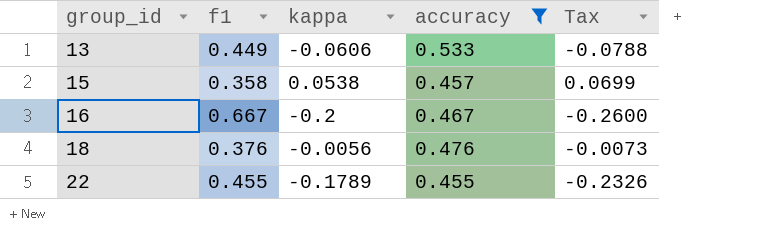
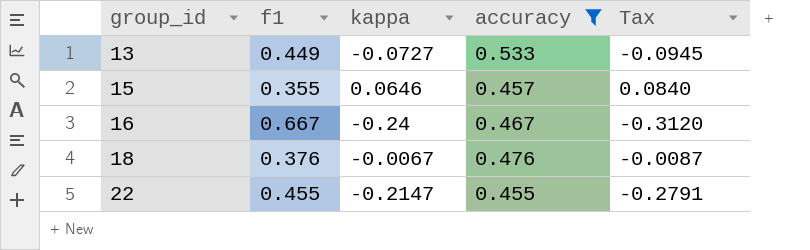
13 | kappa: -0.0606 -> -0.0727
13 | Tax: -0.0788 -> -0.0945
15 | f1: 0.358 -> 0.355
15 | kappa: 0.0538 -> 0.0646
15 | Tax: 0.0699 -> 0.0840
16 | kappa: -0.2 -> -0.24
16 | Tax: -0.2600 -> -0.3120
18 | kappa: -0.0056 -> -0.0067
18 | Tax: -0.0073 -> -0.0087
22 | kappa: -0.1789 -> -0.2147
22 | Tax: -0.2326 -> -0.2791

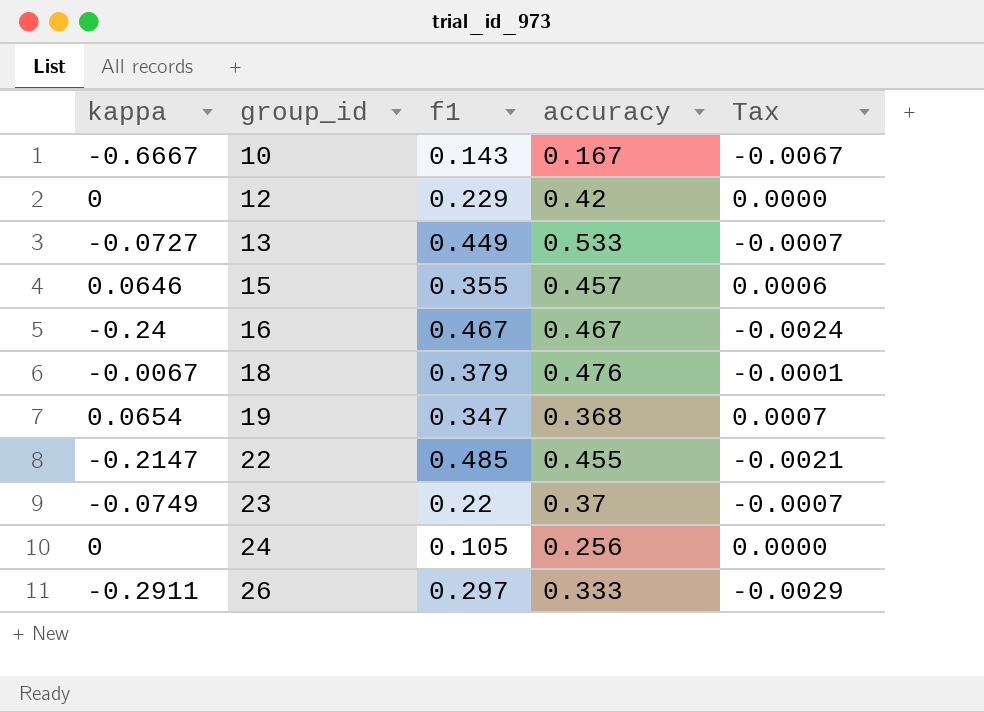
filter: accuracy >= 0.455 -> none
column kappa | position: 3 -> 1
column Tax | formula: [kappa] * 1.3 -> [kappa] * 0.01
16 | f1: 0.667 -> 0.467
18 | f1: 0.376 -> 0.379
22 | f1: 0.455 -> 0.485

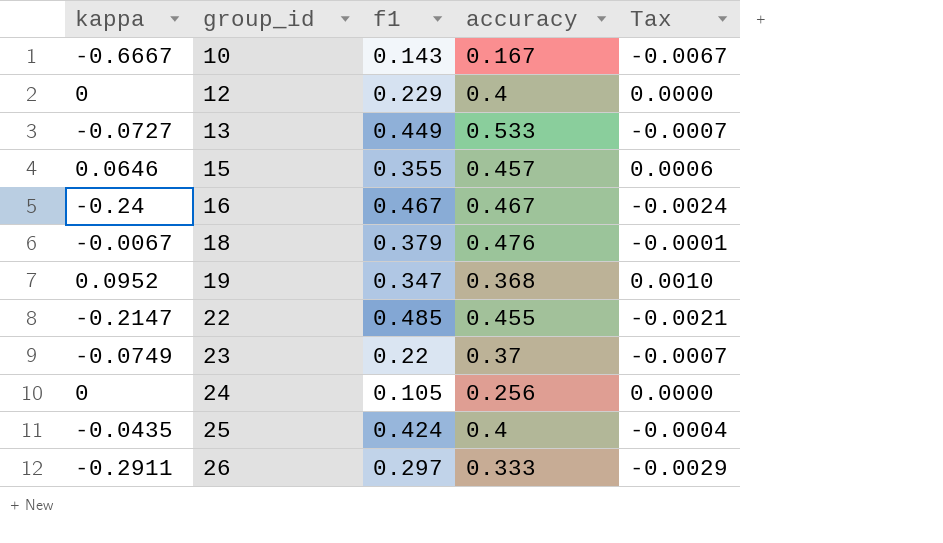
12 | accuracy: 0.42 -> 0.4
19 | kappa: 0.0654 -> 0.0952
19 | Tax: 0.0007 -> 0.0010
row 25: none -> -0.0435 | 0.424 | 0.4 | -0.0004

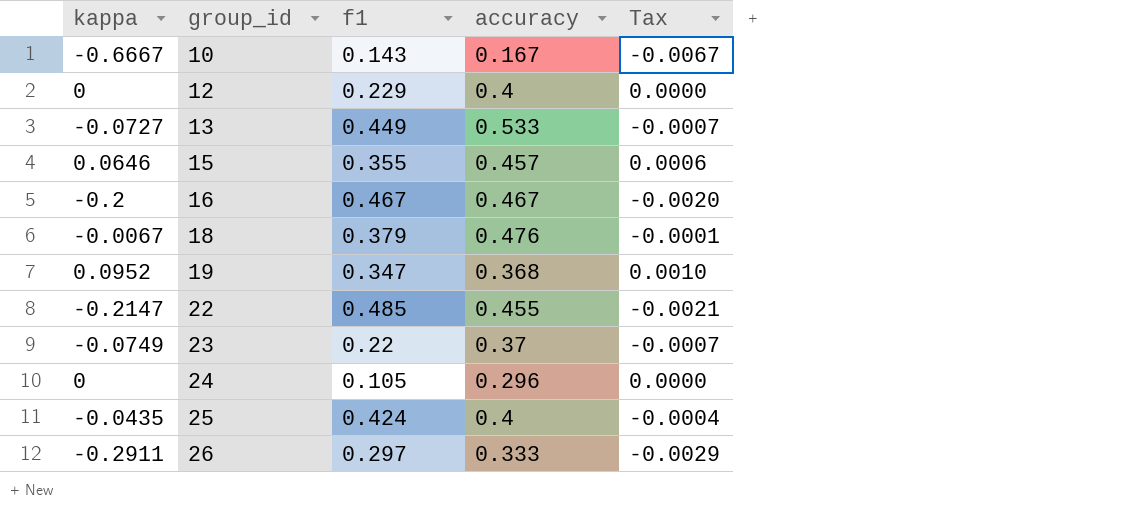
16 | kappa: -0.24 -> -0.2
16 | Tax: -0.0024 -> -0.0020
24 | accuracy: 0.256 -> 0.296

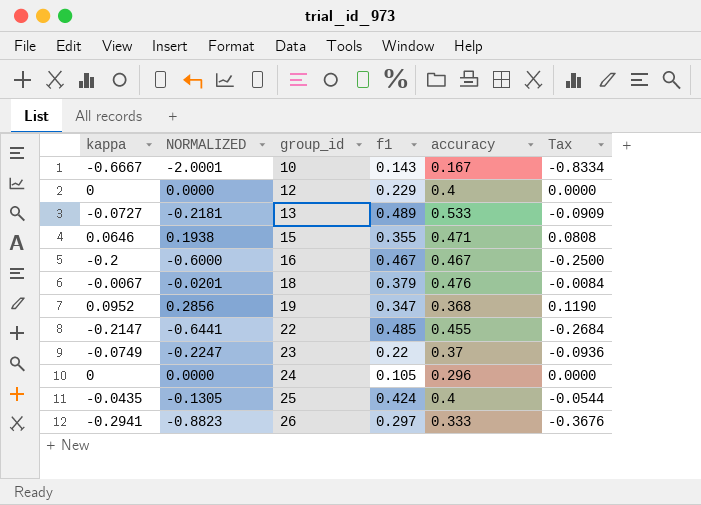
column NORMALIZED | formula: none -> [kappa] * 3
column Tax | formula: [kappa] * 0.01 -> [kappa] * 1.25
13 | f1: 0.449 -> 0.489
15 | accuracy: 0.457 -> 0.471
26 | kappa: -0.2911 -> -0.2941

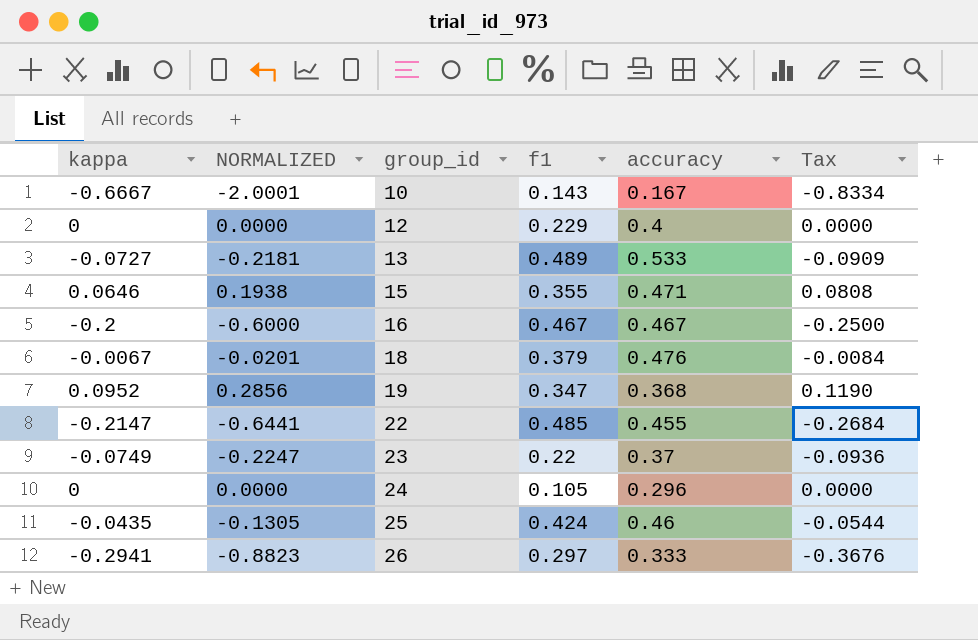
25 | accuracy: 0.4 -> 0.46

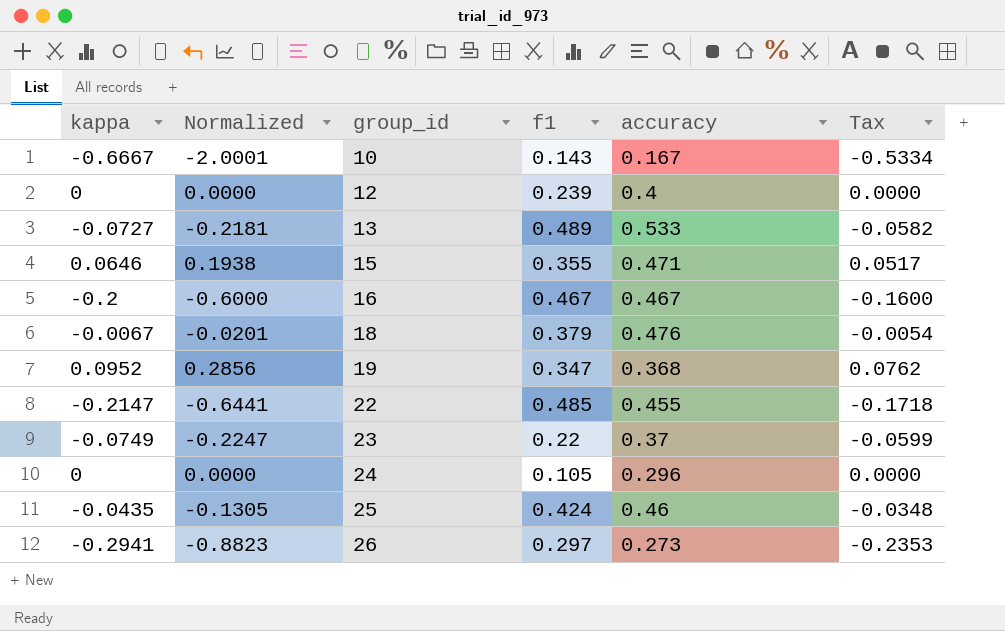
column name: NORMALIZED -> Normalized
column Tax | formula: [kappa] * 1.25 -> [kappa] * 0.8
12 | f1: 0.229 -> 0.239
26 | accuracy: 0.333 -> 0.273

